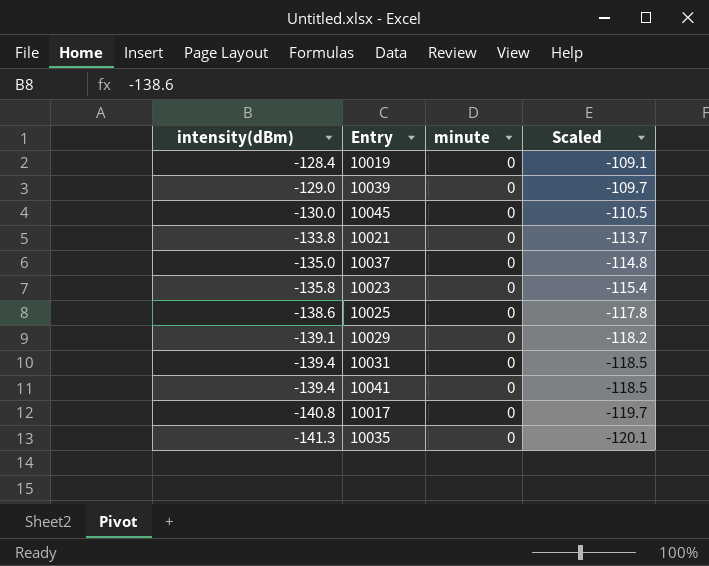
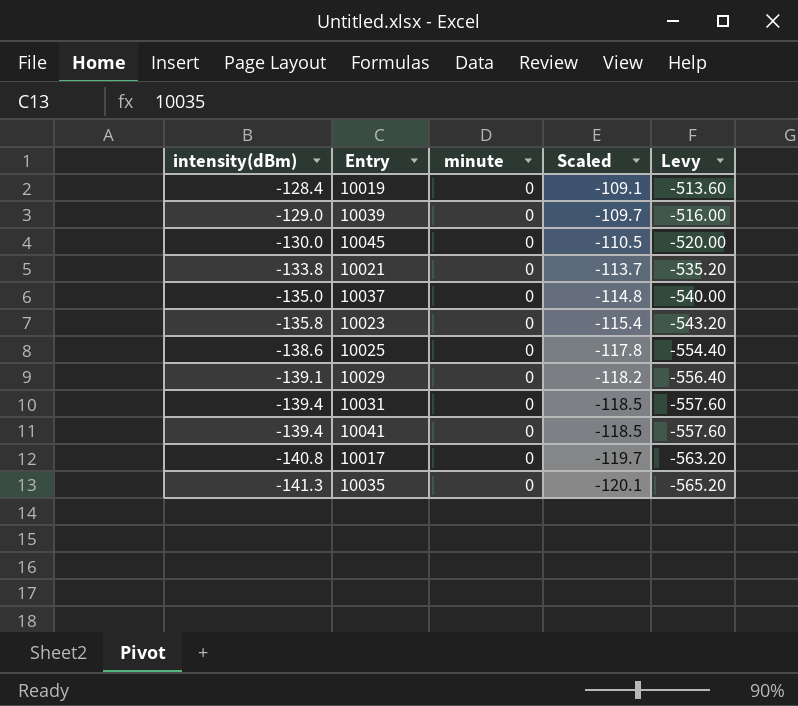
column Levy | formula: none -> [intensity(dBm)] * 4

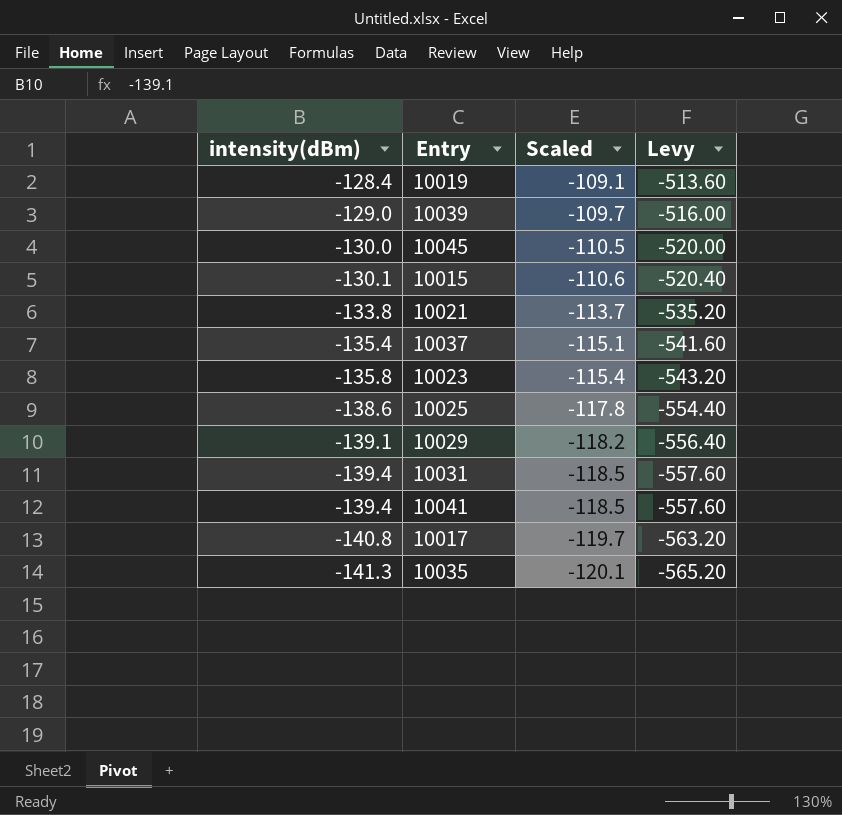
column minute | position: 3 -> none
row 10015: none -> -130.1 | -110.6 | -520.40
10037 | intensity(dBm): -135.0 -> -135.4
10037 | Scaled: -114.8 -> -115.1
10037 | Levy: -540.00 -> -541.60

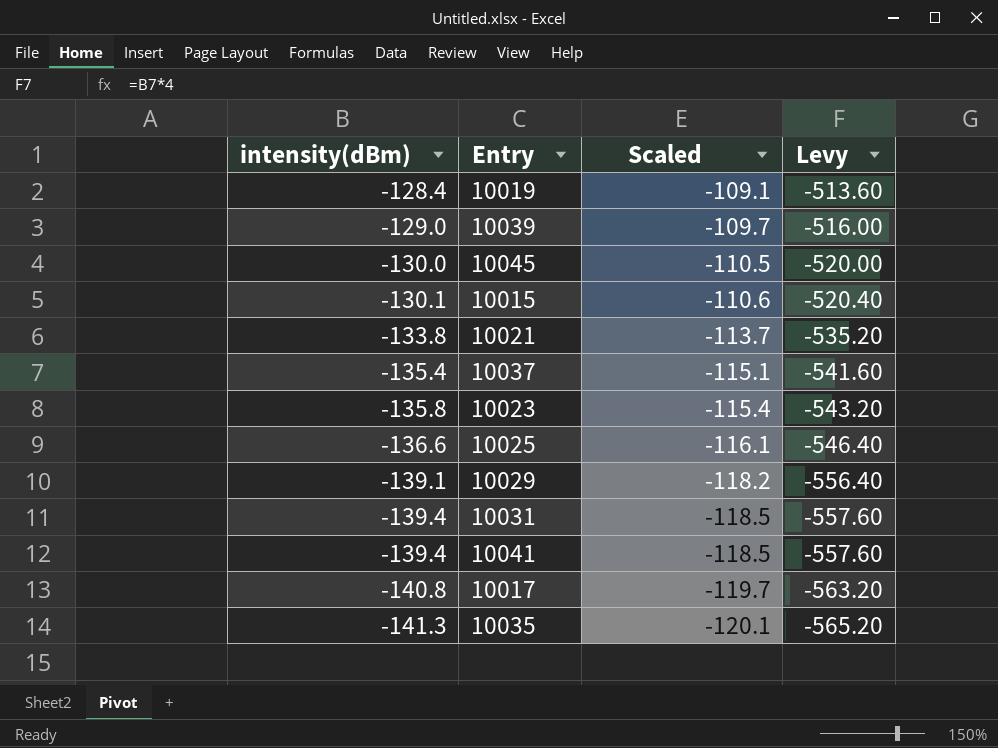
10025 | intensity(dBm): -138.6 -> -136.6
10025 | Scaled: -117.8 -> -116.1
10025 | Levy: -554.40 -> -546.40

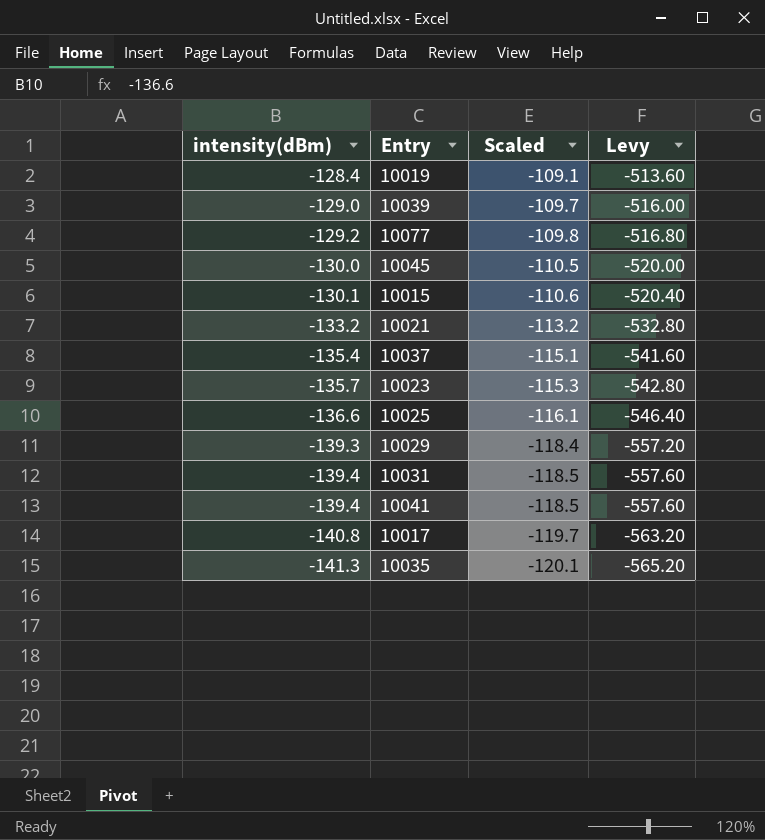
row 10077: none -> -129.2 | -109.8 | -516.80
10021 | intensity(dBm): -133.8 -> -133.2
10021 | Scaled: -113.7 -> -113.2
10021 | Levy: -535.20 -> -532.80
10023 | intensity(dBm): -135.8 -> -135.7
10023 | Scaled: -115.4 -> -115.3
10023 | Levy: -543.20 -> -542.80
10029 | intensity(dBm): -139.1 -> -139.3
10029 | Scaled: -118.2 -> -118.4
10029 | Levy: -556.40 -> -557.20

